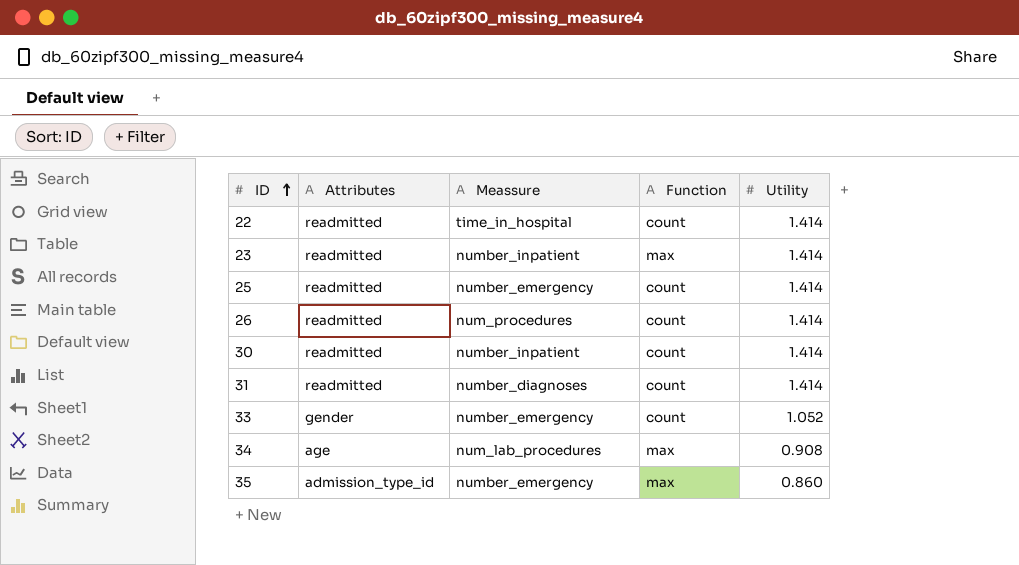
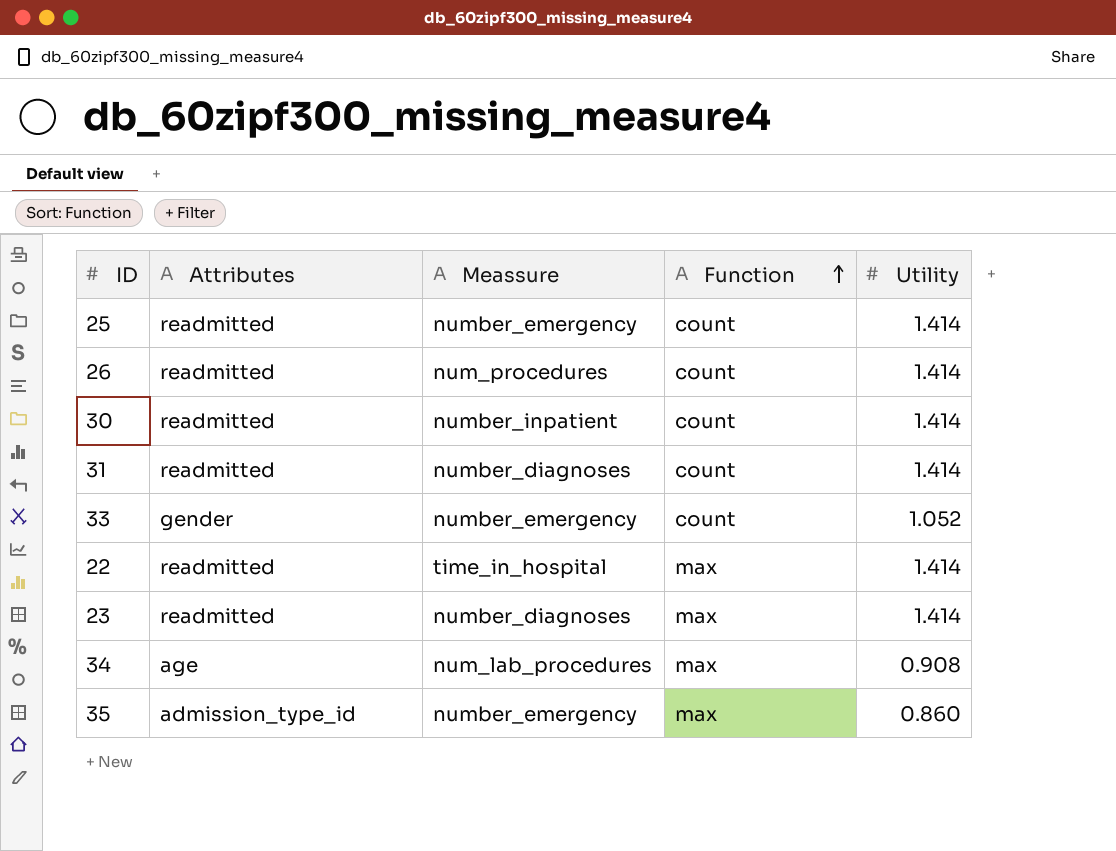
row order: ID ascending -> Function ascending
22 | Function: count -> max
23 | Meassure: number_inpatient -> number_diagnoses

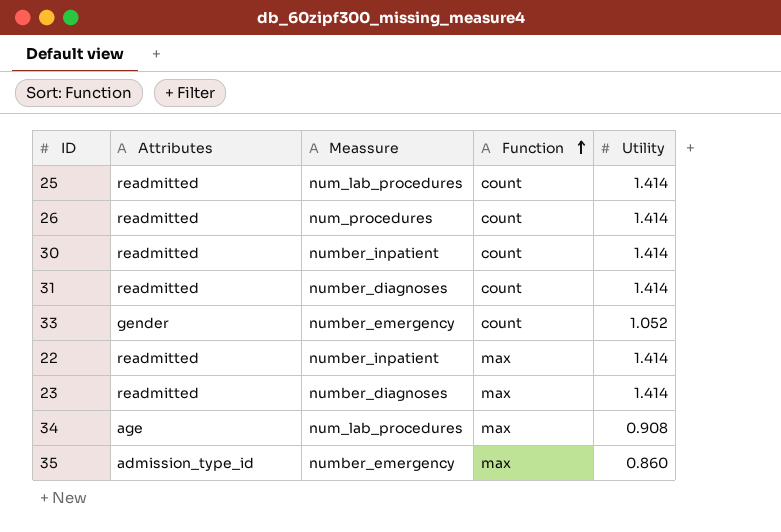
25 | Meassure: number_emergency -> num_lab_procedures
22 | Meassure: time_in_hospital -> number_inpatient

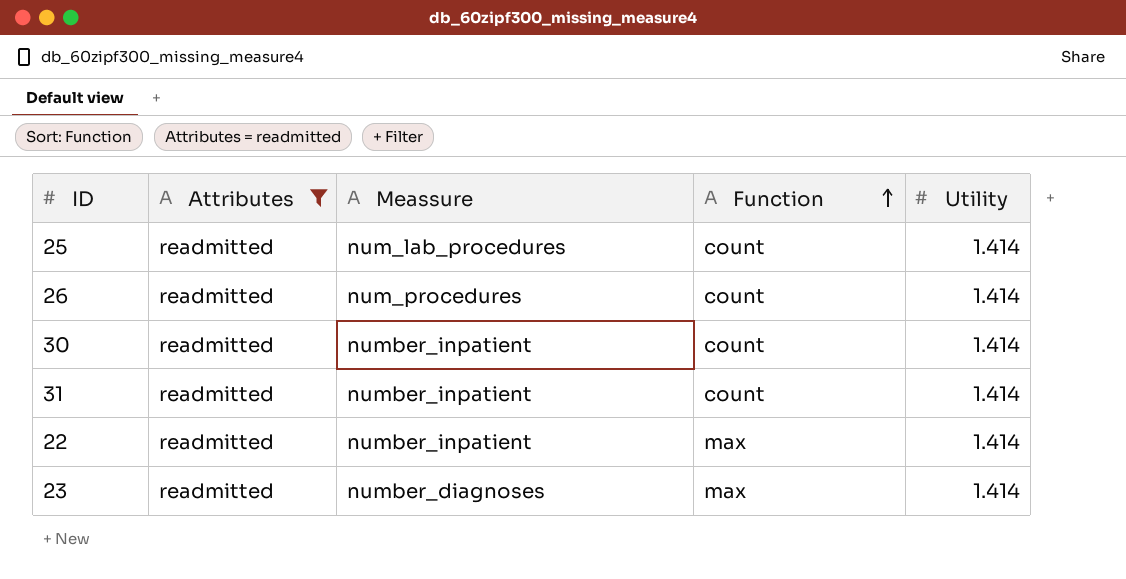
filter: none -> Attributes = readmitted
31 | Meassure: number_diagnoses -> number_inpatient

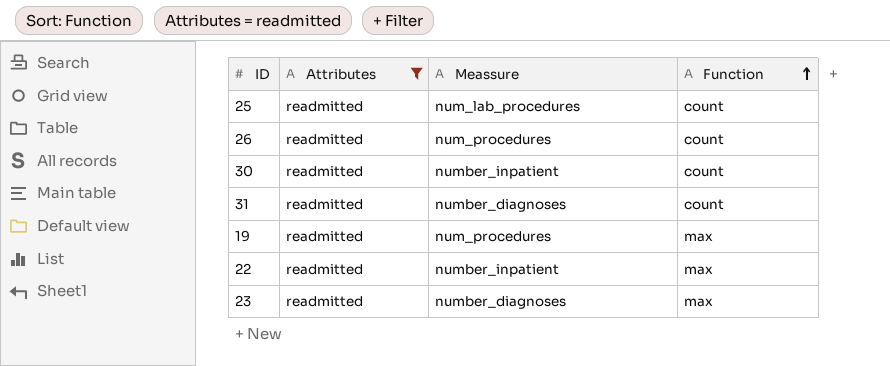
column Utility | position: 5 -> none
31 | Meassure: number_inpatient -> number_diagnoses
row 19: none -> readmitted | num_procedures | max

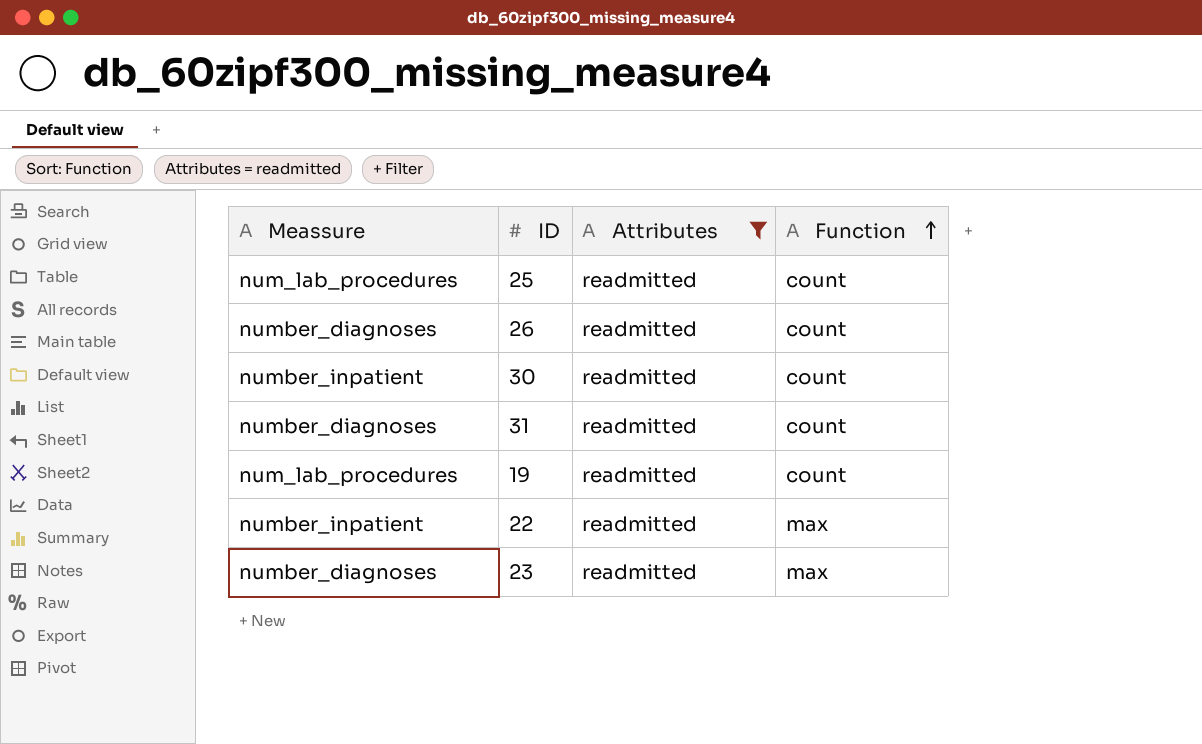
column Meassure | position: 3 -> 1
26 | Meassure: num_procedures -> number_diagnoses
19 | Meassure: num_procedures -> num_lab_procedures
19 | Function: max -> count

